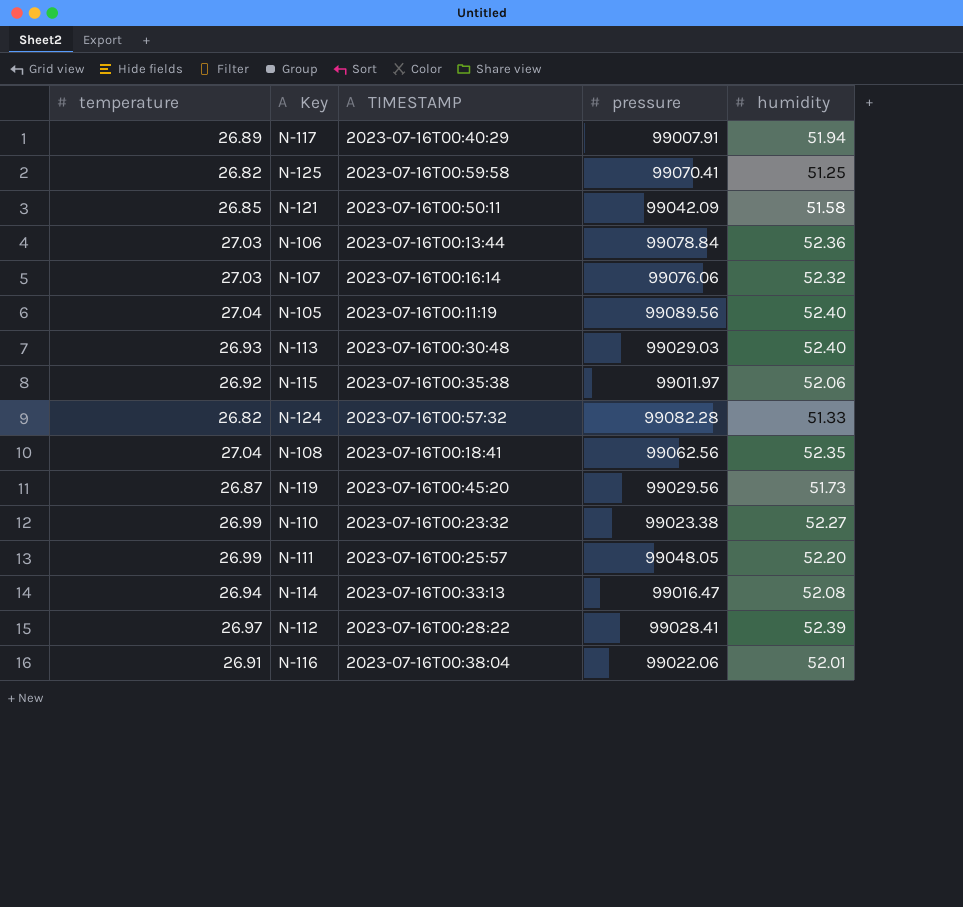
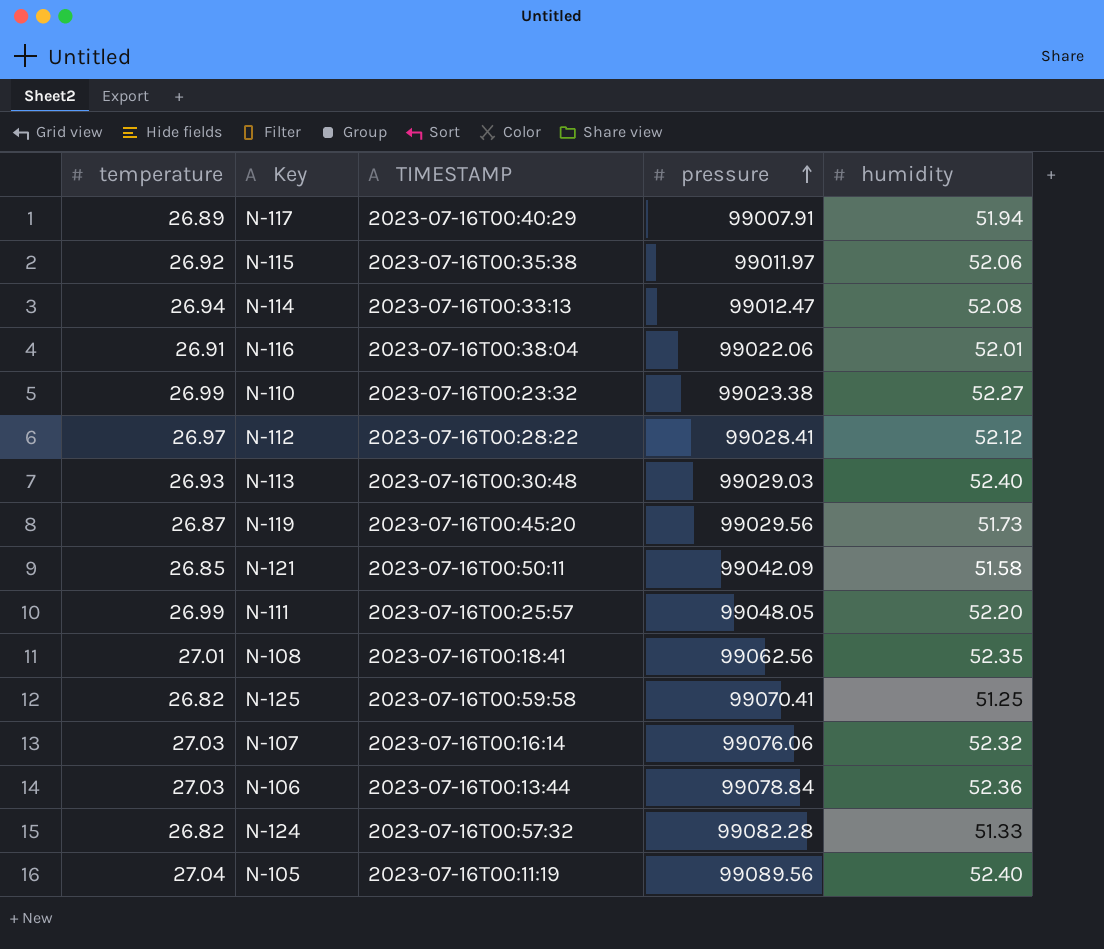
row order: none -> pressure ascending
N-114 | pressure: 99016.47 -> 99012.47
N-112 | humidity: 52.39 -> 52.12
N-108 | temperature: 27.04 -> 27.01

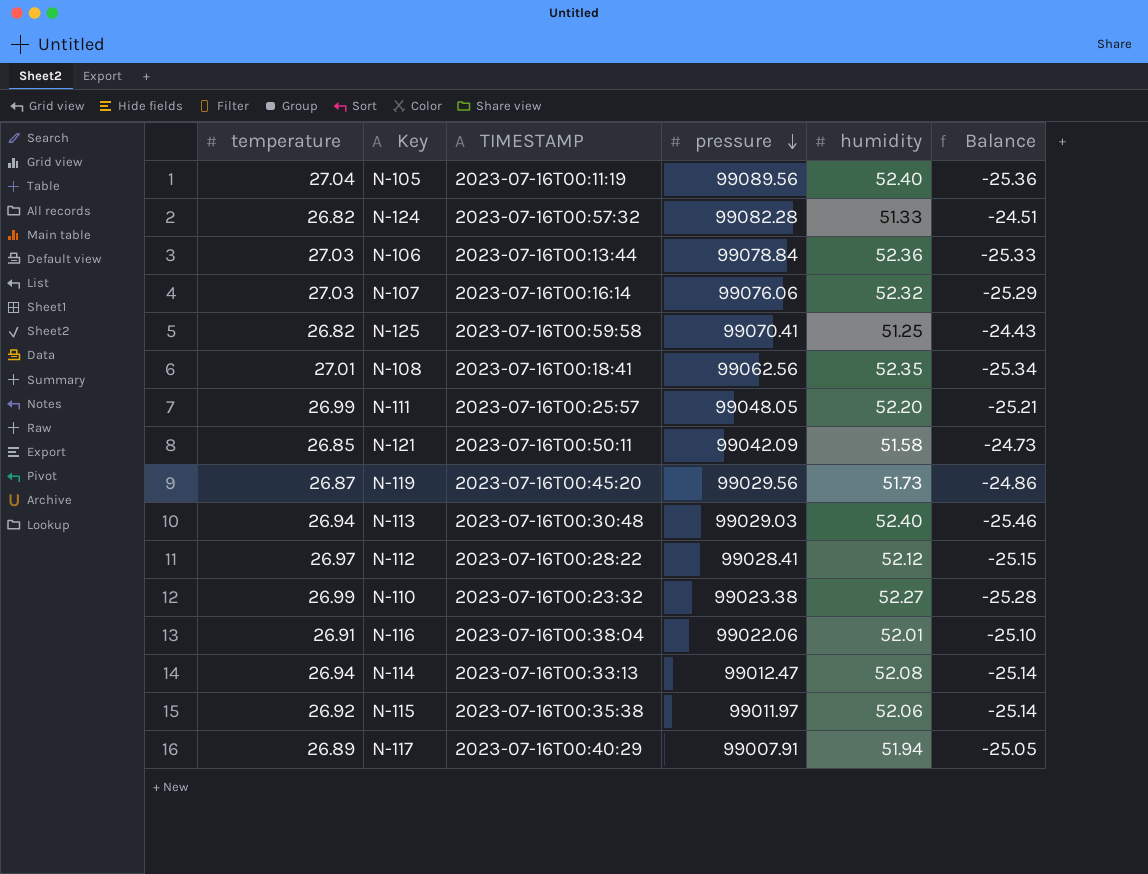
row order: pressure ascending -> pressure descending
column Balance | formula: none -> [temperature] - [humidity]
N-113 | temperature: 26.93 -> 26.94

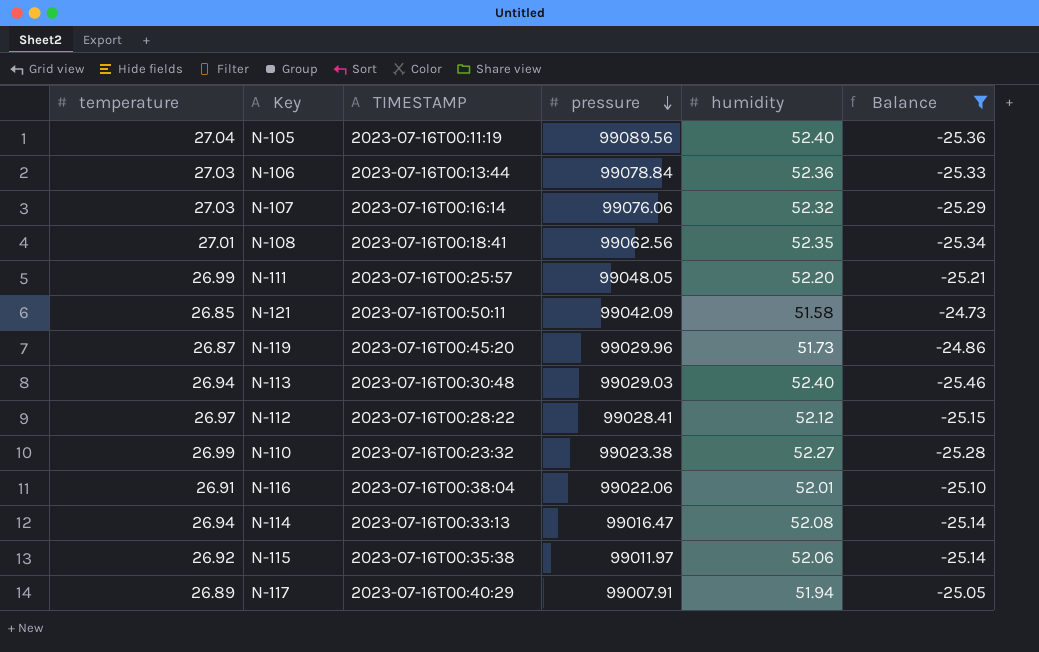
filter: none -> Balance <= -24.73
N-119 | pressure: 99029.56 -> 99029.96
N-114 | pressure: 99012.47 -> 99016.47

